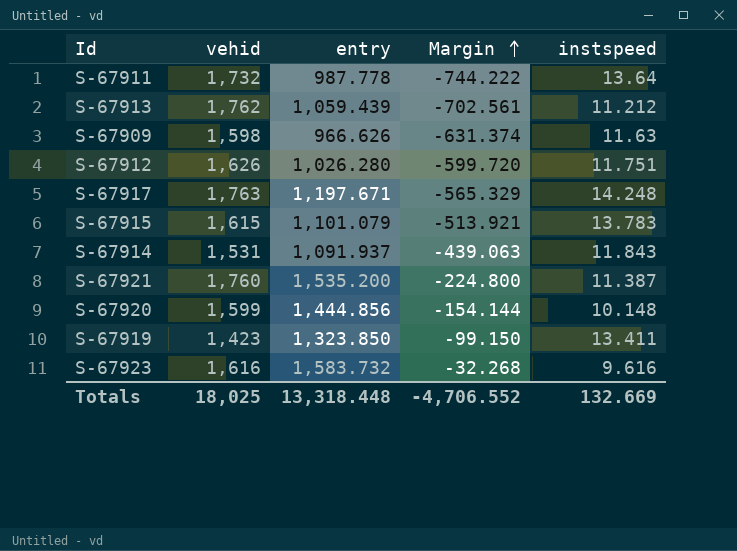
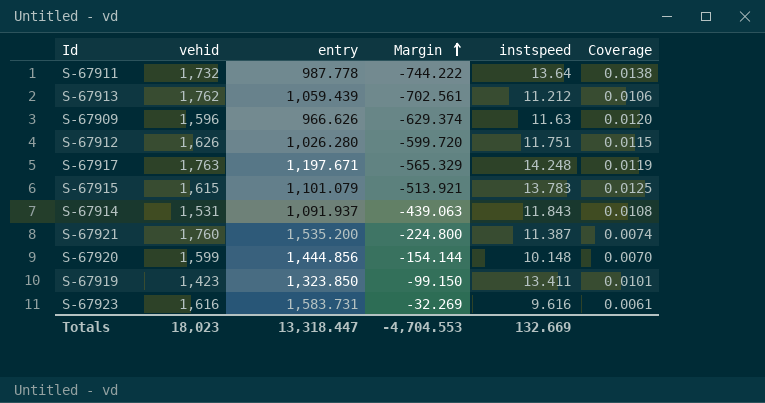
column Coverage | formula: none -> [instspeed] / [entry]
S-67909 | vehid: 1,598 -> 1,596
S-67909 | Margin: -631.374 -> -629.374
S-67923 | entry: 1,583.732 -> 1,583.731
S-67923 | Margin: -32.268 -> -32.269
Totals | vehid: 18,025 -> 18,023
Totals | entry: 13,318.448 -> 13,318.447
Totals | Margin: -4,706.552 -> -4,704.553

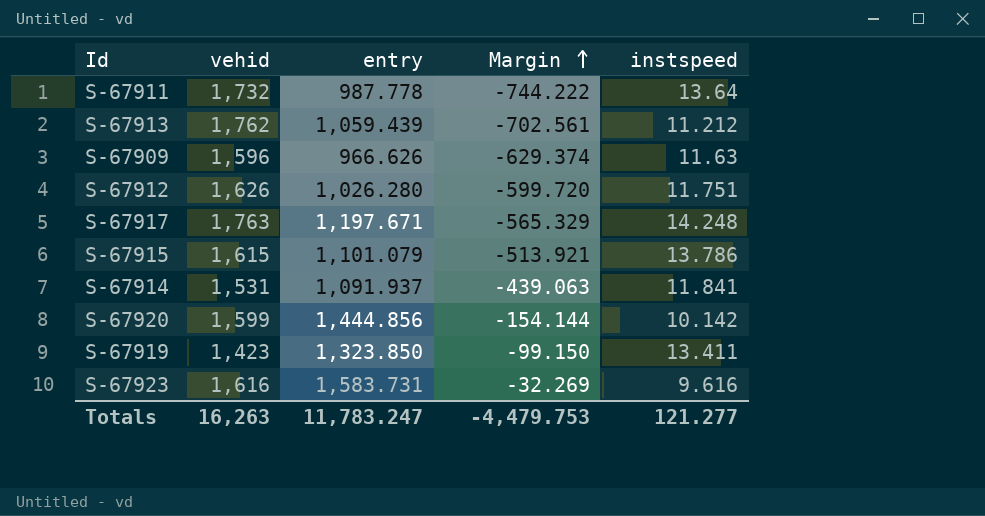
column Coverage | formula: [instspeed] / [entry] -> none
row S-67921: 1,760 | 1,535.200 | -224.800 | 11.387 | 0.0074 -> none
S-67915 | instspeed: 13.783 -> 13.786
S-67914 | instspeed: 11.843 -> 11.841
S-67920 | instspeed: 10.148 -> 10.142
Totals | vehid: 18,023 -> 16,263
Totals | entry: 13,318.447 -> 11,783.247
Totals | Margin: -4,704.553 -> -4,479.753
Totals | instspeed: 132.669 -> 121.277

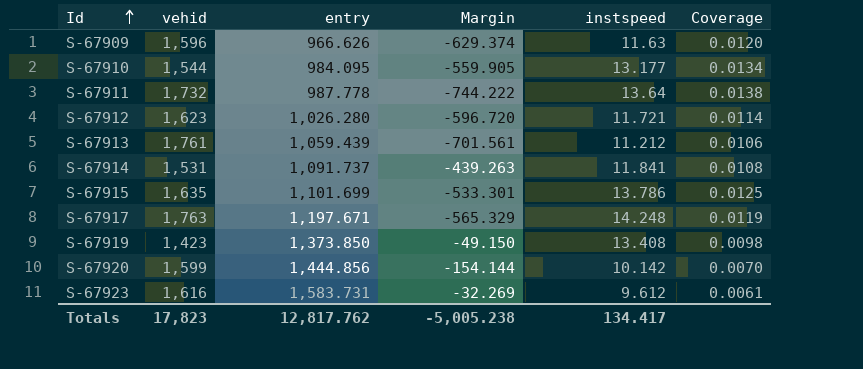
row order: Margin ascending -> Id ascending
column Coverage | formula: none -> [instspeed] / [entry]
row S-67910: none -> 1,544 | 984.095 | -559.905 | 13.177 | 0.0134
S-67912 | vehid: 1,626 -> 1,623
S-67912 | Margin: -599.720 -> -596.720
S-67912 | instspeed: 11.751 -> 11.721
S-67913 | vehid: 1,762 -> 1,761
S-67913 | Margin: -702.561 -> -701.561
S-67914 | entry: 1,091.937 -> 1,091.737
S-67914 | Margin: -439.063 -> -439.263
S-67915 | vehid: 1,615 -> 1,635
S-67915 | entry: 1,101.079 -> 1,101.699
S-67915 | Margin: -513.921 -> -533.301
S-67919 | entry: 1,323.850 -> 1,373.850
S-67919 | Margin: -99.150 -> -49.150
S-67919 | instspeed: 13.411 -> 13.408
S-67923 | instspeed: 9.616 -> 9.612
Totals | vehid: 16,263 -> 17,823
Totals | entry: 11,783.247 -> 12,817.762
Totals | Margin: -4,479.753 -> -5,005.238
Totals | instspeed: 121.277 -> 134.417

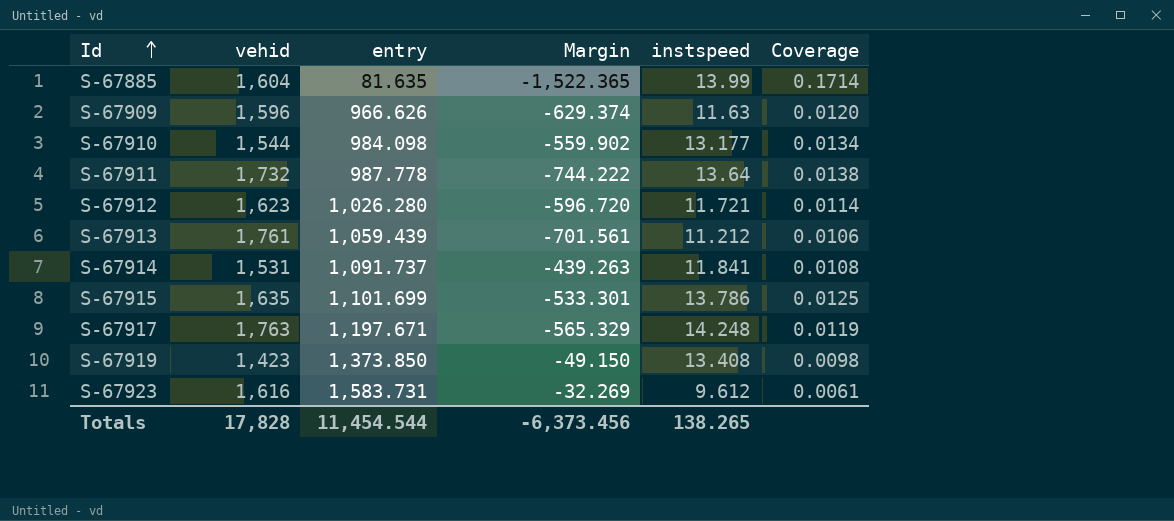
row S-67920: 1,599 | 1,444.856 | -154.144 | 10.142 | 0.0070 -> none
row S-67885: none -> 1,604 | 81.635 | -1,522.365 | 13.99 | 0.1714
S-67910 | entry: 984.095 -> 984.098
S-67910 | Margin: -559.905 -> -559.902
Totals | vehid: 17,823 -> 17,828
Totals | entry: 12,817.762 -> 11,454.544
Totals | Margin: -5,005.238 -> -6,373.456
Totals | instspeed: 134.417 -> 138.265

